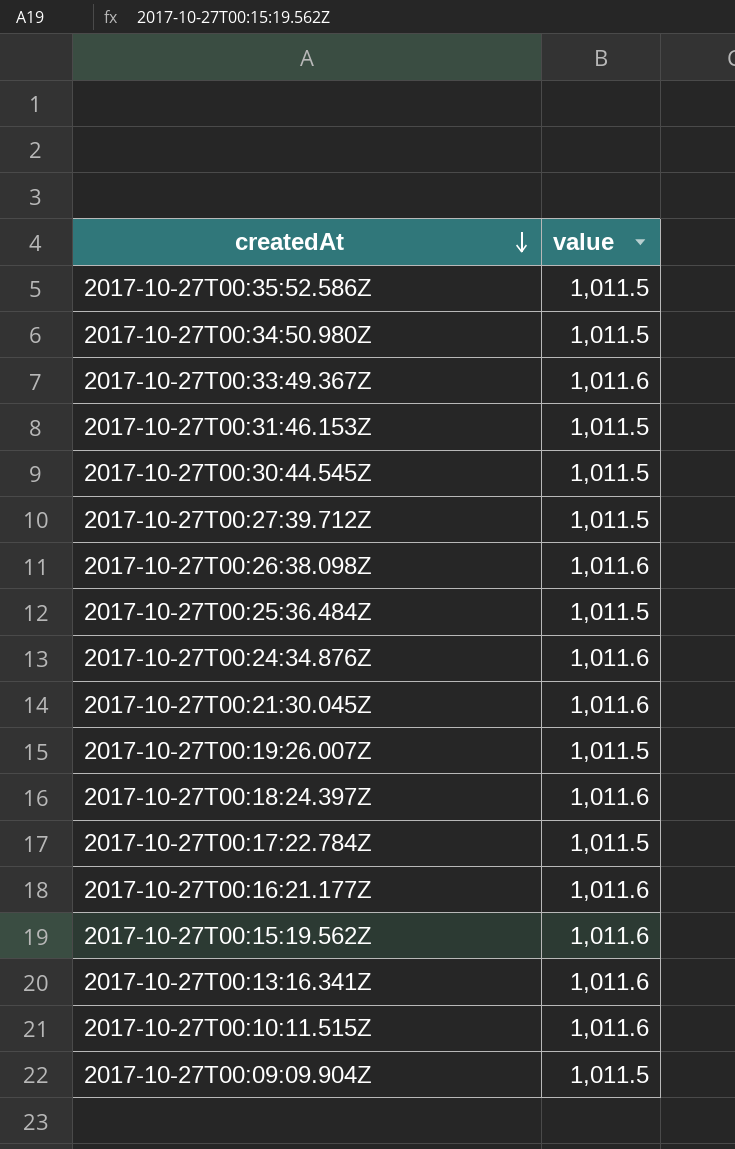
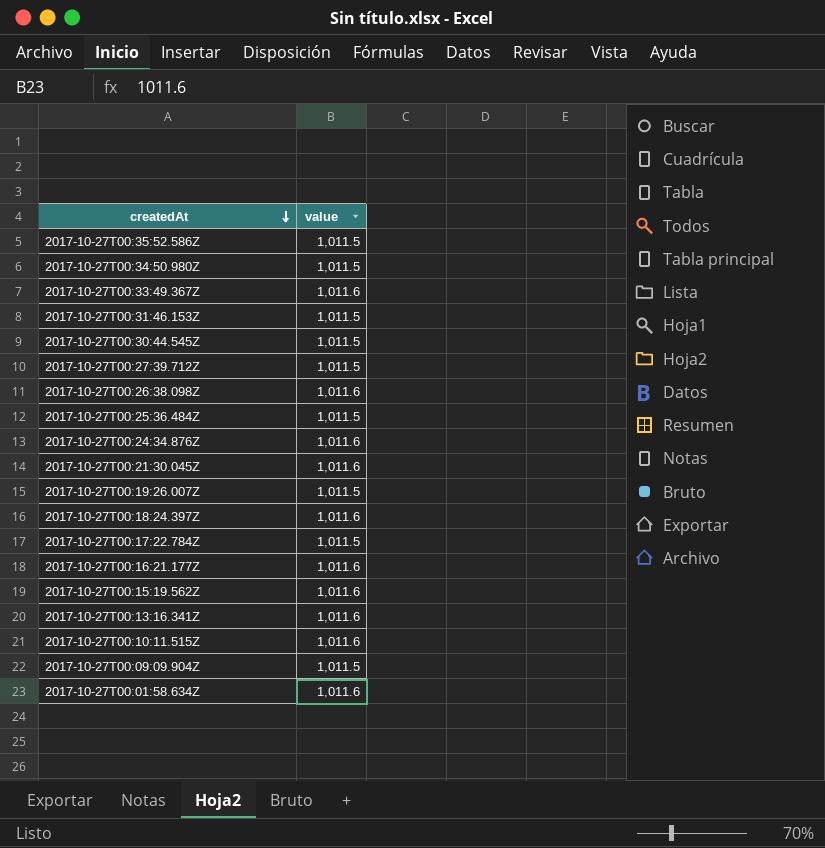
row 2017-10-27T00:01:58.634Z: none -> 1,011.6

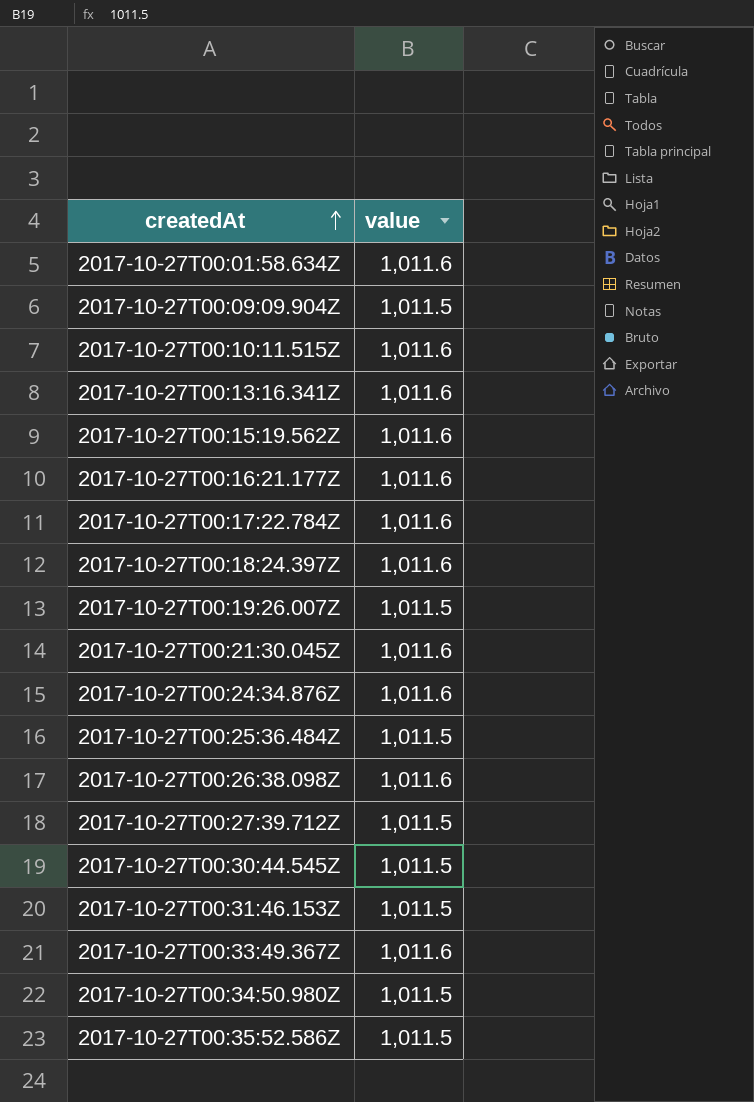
row order: createdAt descending -> createdAt ascending
2017-10-27T00:17:22.784Z | value: 1,011.5 -> 1,011.6

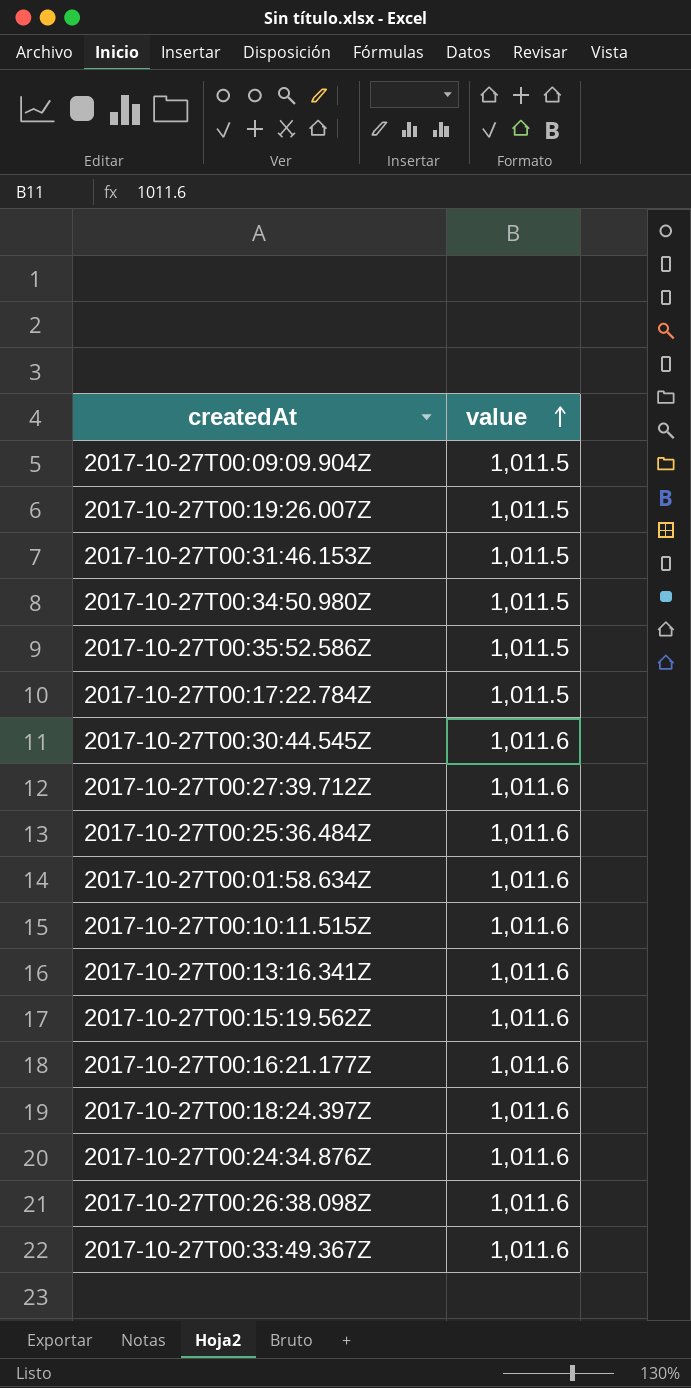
row order: createdAt ascending -> value ascending
row 2017-10-27T00:21:30.045Z: 1,011.6 -> none
2017-10-27T00:17:22.784Z | value: 1,011.6 -> 1,011.5
2017-10-27T00:30:44.545Z | value: 1,011.5 -> 1,011.6
2017-10-27T00:27:39.712Z | value: 1,011.5 -> 1,011.6
2017-10-27T00:25:36.484Z | value: 1,011.5 -> 1,011.6

